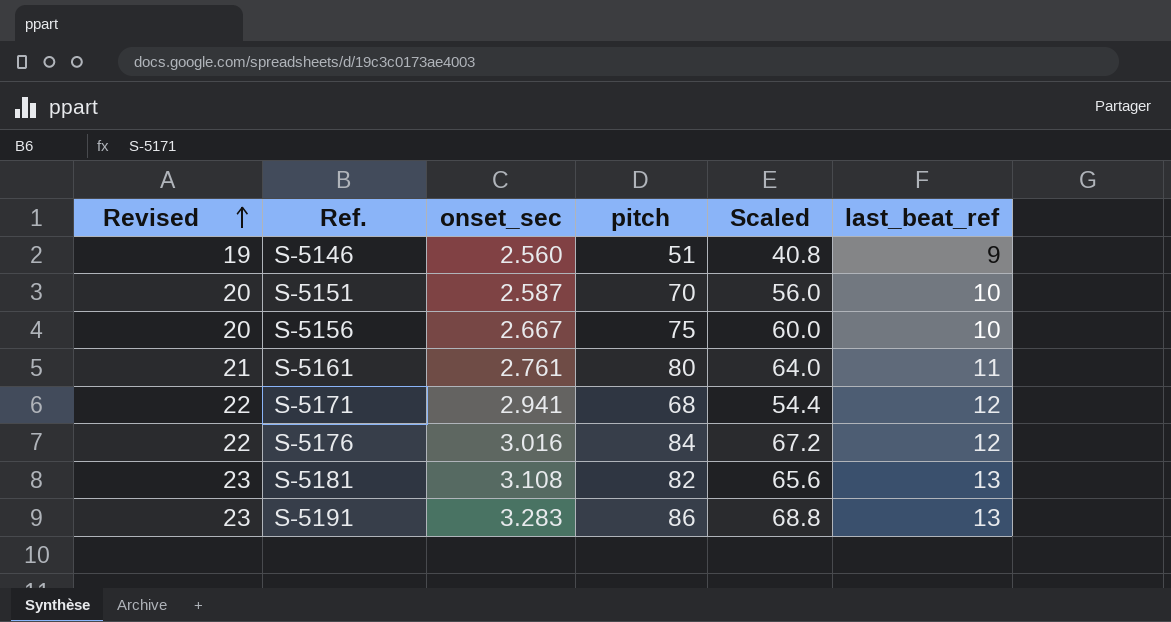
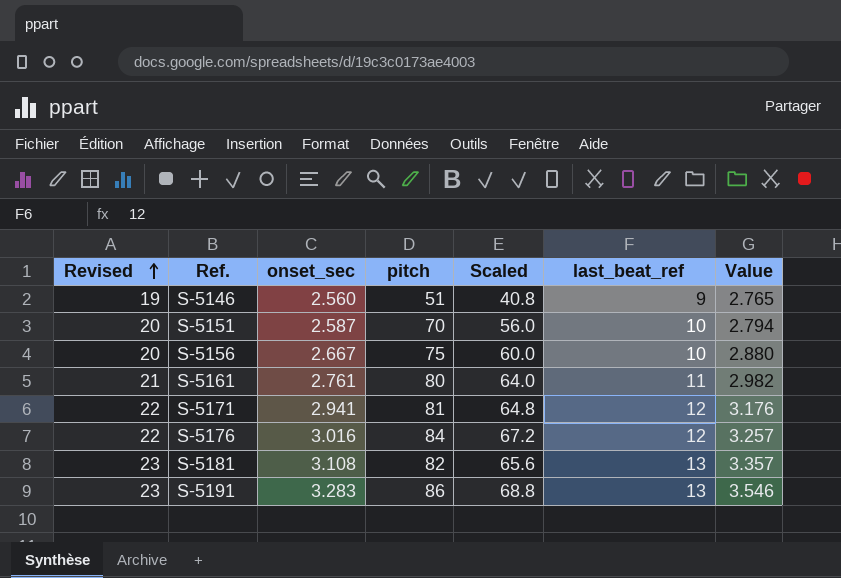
column Value | formula: none -> [onset_sec] * 1.08
S-5171 | pitch: 68 -> 81
S-5171 | Scaled: 54.4 -> 64.8

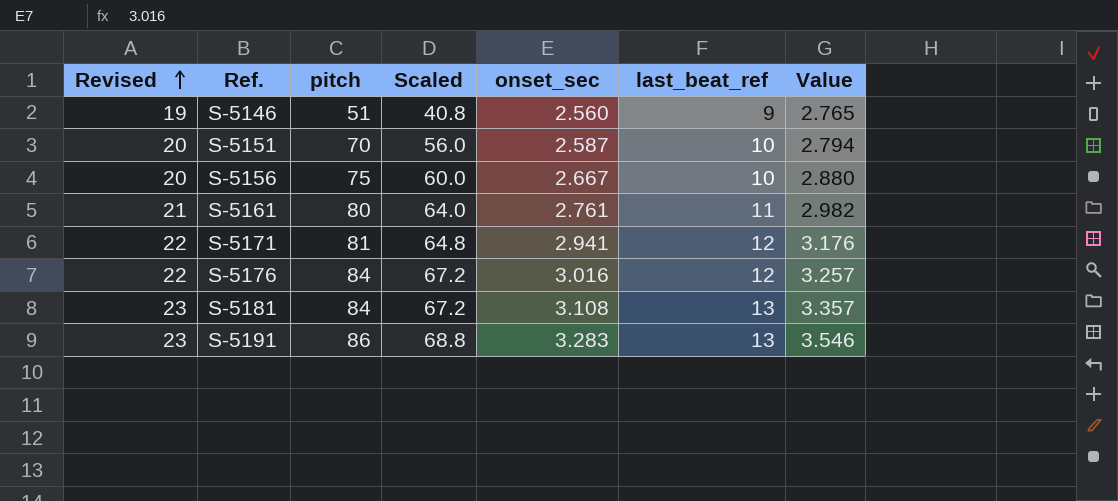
column onset_sec | position: 3 -> 5
S-5181 | pitch: 82 -> 84
S-5181 | Scaled: 65.6 -> 67.2

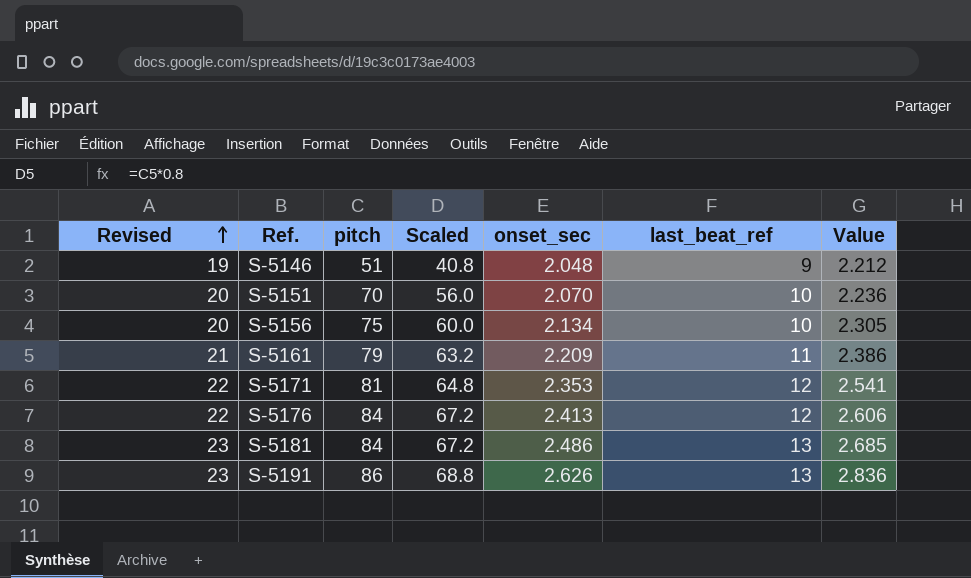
S-5146 | onset_sec: 2.560 -> 2.048
S-5146 | Value: 2.765 -> 2.212
S-5151 | onset_sec: 2.587 -> 2.070
S-5151 | Value: 2.794 -> 2.236
S-5156 | onset_sec: 2.667 -> 2.134
S-5156 | Value: 2.880 -> 2.305
S-5161 | pitch: 80 -> 79
S-5161 | Scaled: 64.0 -> 63.2
S-5161 | onset_sec: 2.761 -> 2.209
S-5161 | Value: 2.982 -> 2.386
S-5171 | onset_sec: 2.941 -> 2.353
S-5171 | Value: 3.176 -> 2.541
S-5176 | onset_sec: 3.016 -> 2.413
S-5176 | Value: 3.257 -> 2.606
S-5181 | onset_sec: 3.108 -> 2.486
S-5181 | Value: 3.357 -> 2.685
S-5191 | onset_sec: 3.283 -> 2.626
S-5191 | Value: 3.546 -> 2.836

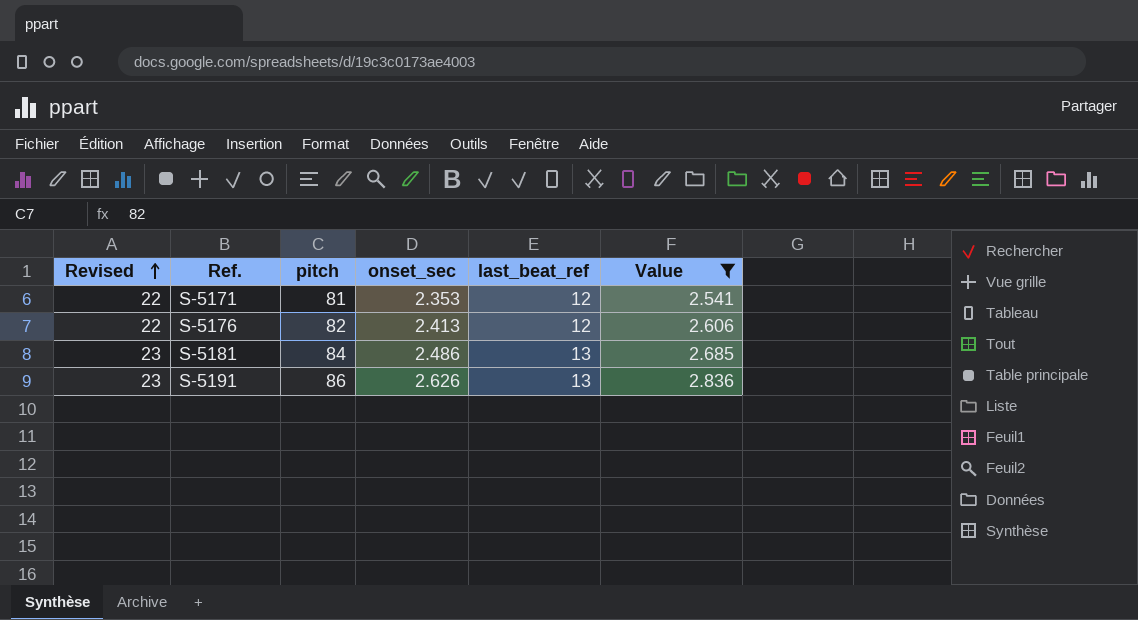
filter: none -> Value >= 2.541
column Scaled | formula: [pitch] * 0.8 -> none
S-5176 | pitch: 84 -> 82

